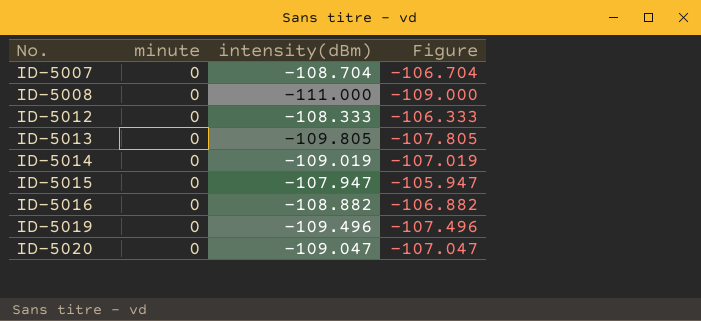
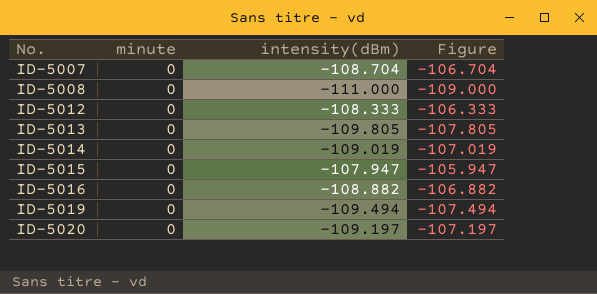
ID-5019 | intensity(dBm): -109.496 -> -109.494
ID-5019 | Figure: -107.496 -> -107.494
ID-5020 | intensity(dBm): -109.047 -> -109.197
ID-5020 | Figure: -107.047 -> -107.197

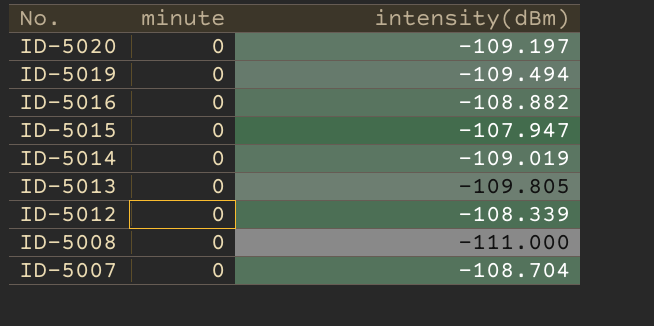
row order: No. ascending -> No. descending
column Figure | formula: [intensity(dBm)] + 2 -> none
ID-5012 | intensity(dBm): -108.333 -> -108.339

